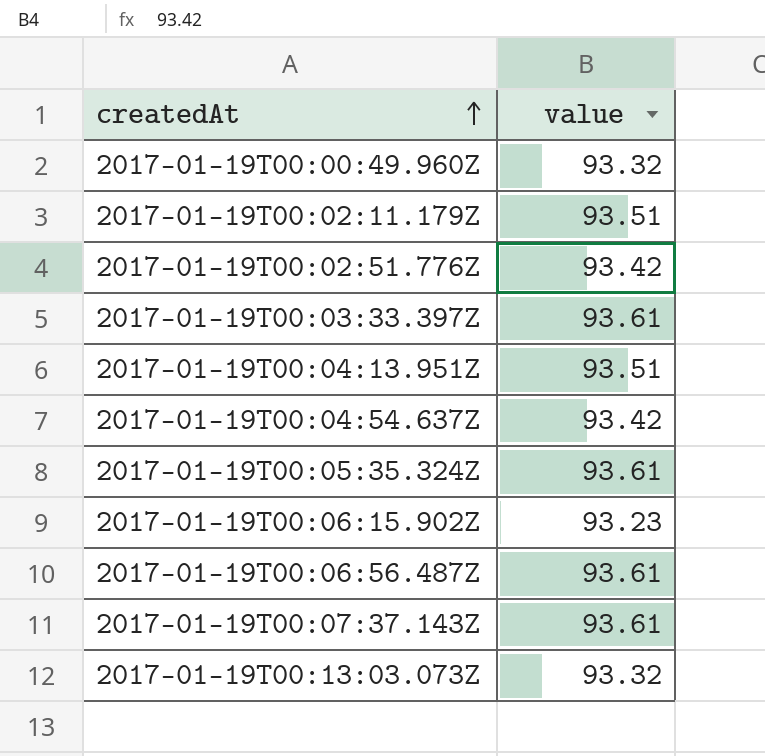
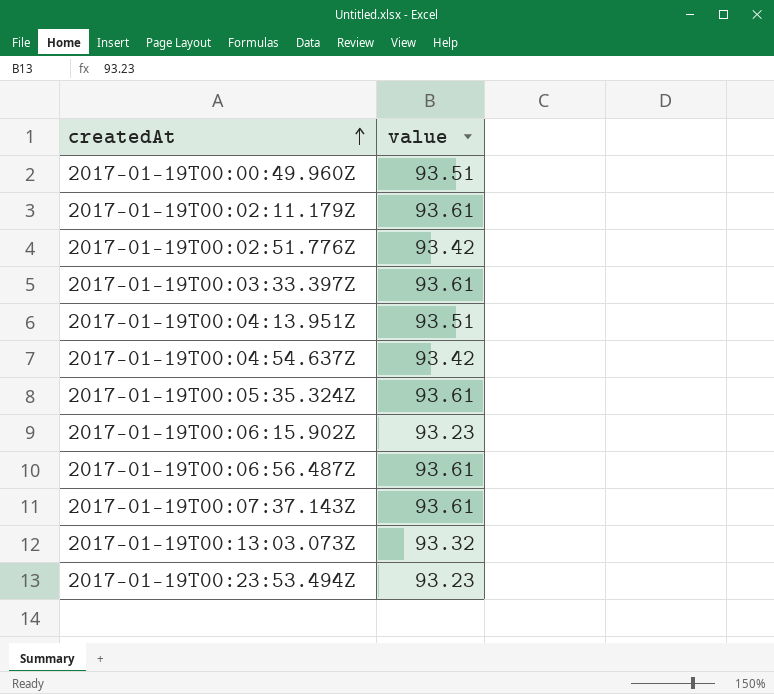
2017-01-19T00:00:49.960Z | value: 93.32 -> 93.51
2017-01-19T00:02:11.179Z | value: 93.51 -> 93.61
row 2017-01-19T00:23:53.494Z: none -> 93.23

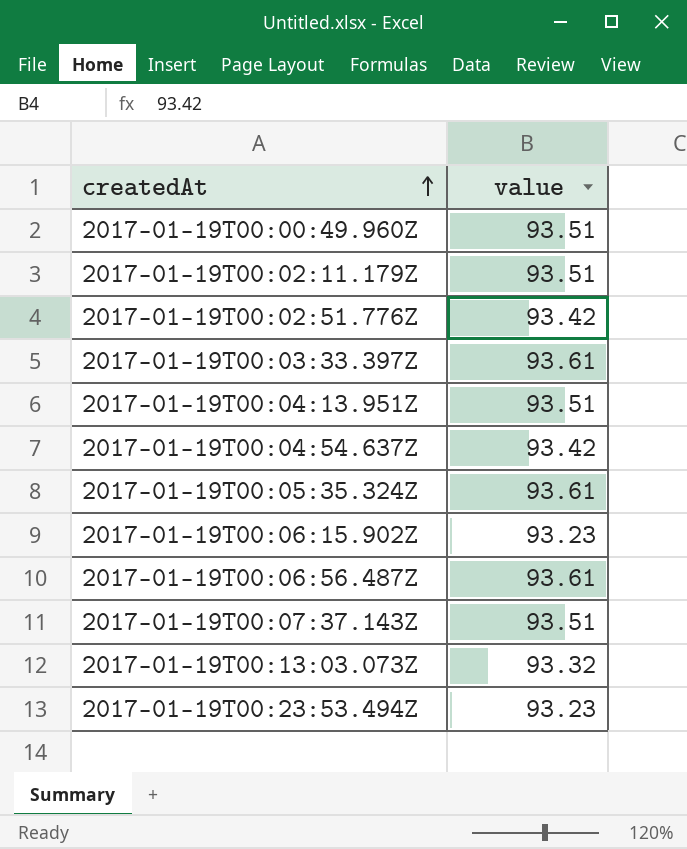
2017-01-19T00:02:11.179Z | value: 93.61 -> 93.51
2017-01-19T00:07:37.143Z | value: 93.61 -> 93.51

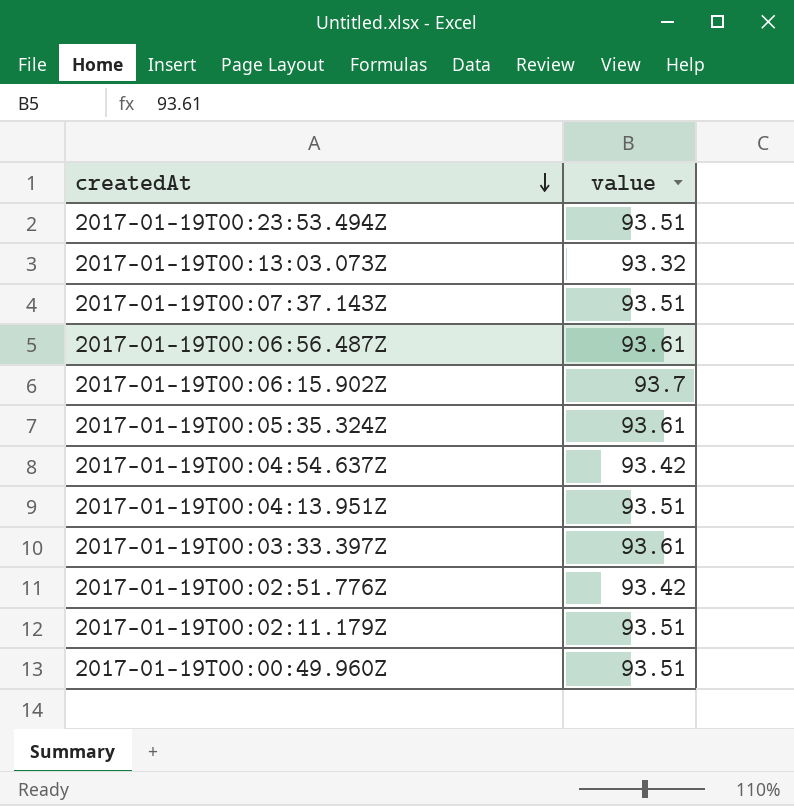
row order: createdAt ascending -> createdAt descending
2017-01-19T00:23:53.494Z | value: 93.23 -> 93.51
2017-01-19T00:06:15.902Z | value: 93.23 -> 93.7

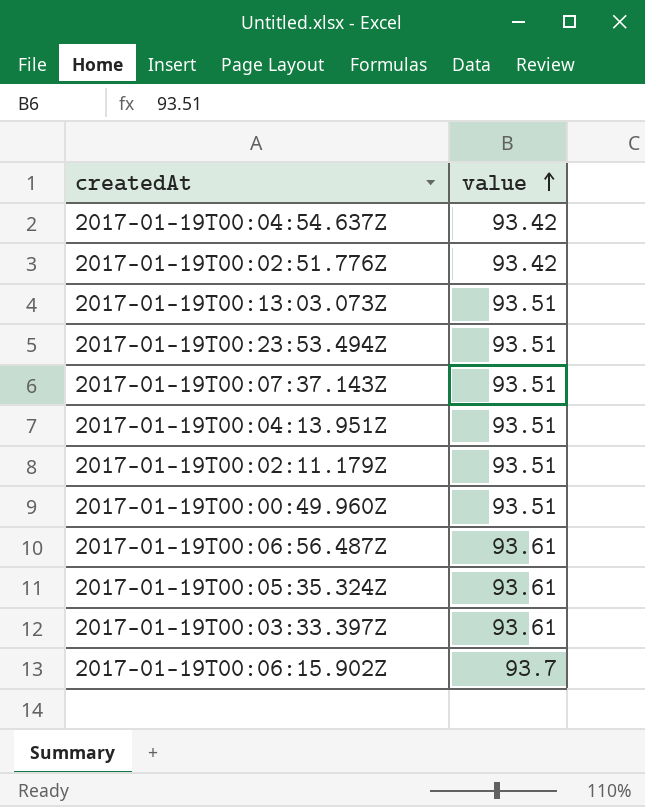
row order: createdAt descending -> value ascending
2017-01-19T00:13:03.073Z | value: 93.32 -> 93.51

